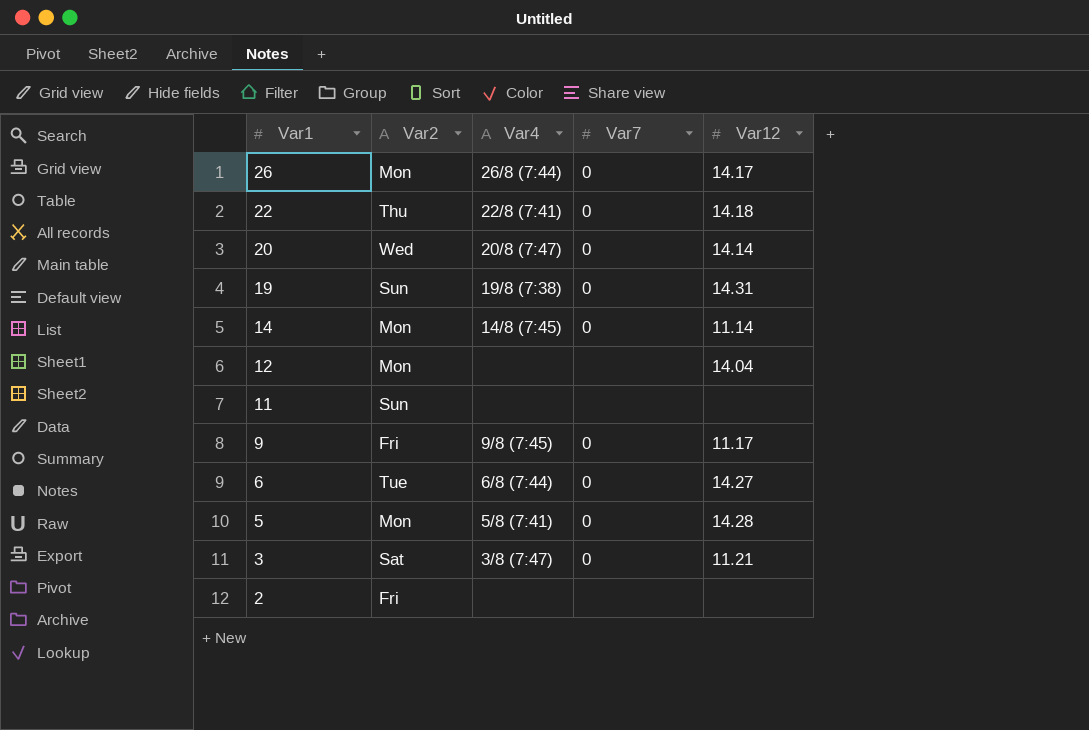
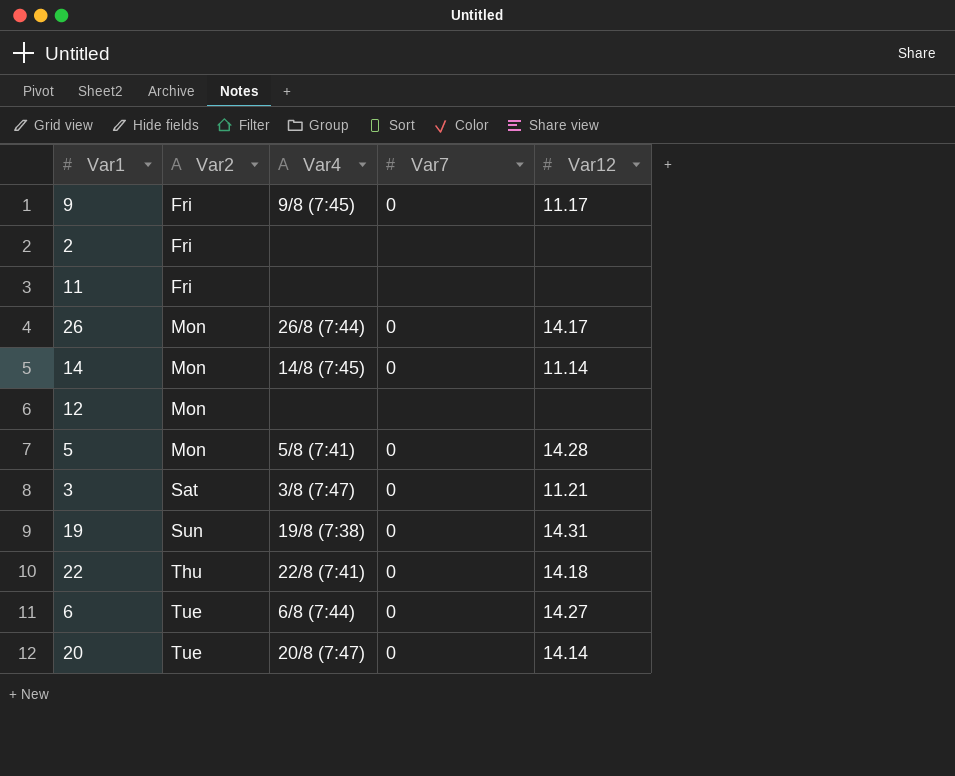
row order: Var1 descending -> Var2 ascending
11 | Var2: Sun -> Fri
12 | Var12: 14.04 -> none
20 | Var2: Wed -> Tue

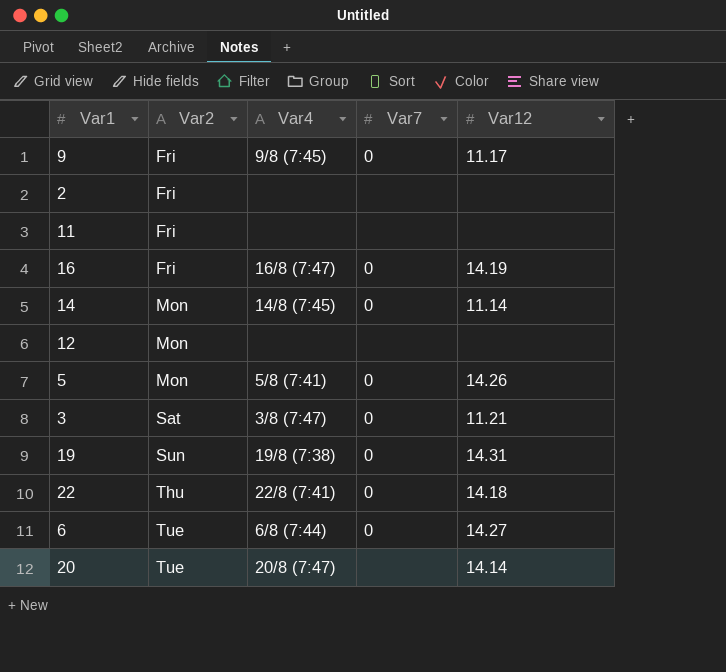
row 26: Mon | 26/8 (7:44) | 0 | 14.17 -> none
row 16: none -> Fri | 16/8 (7:47) | 0 | 14.19
5 | Var12: 14.28 -> 14.26
20 | Var7: 0 -> none

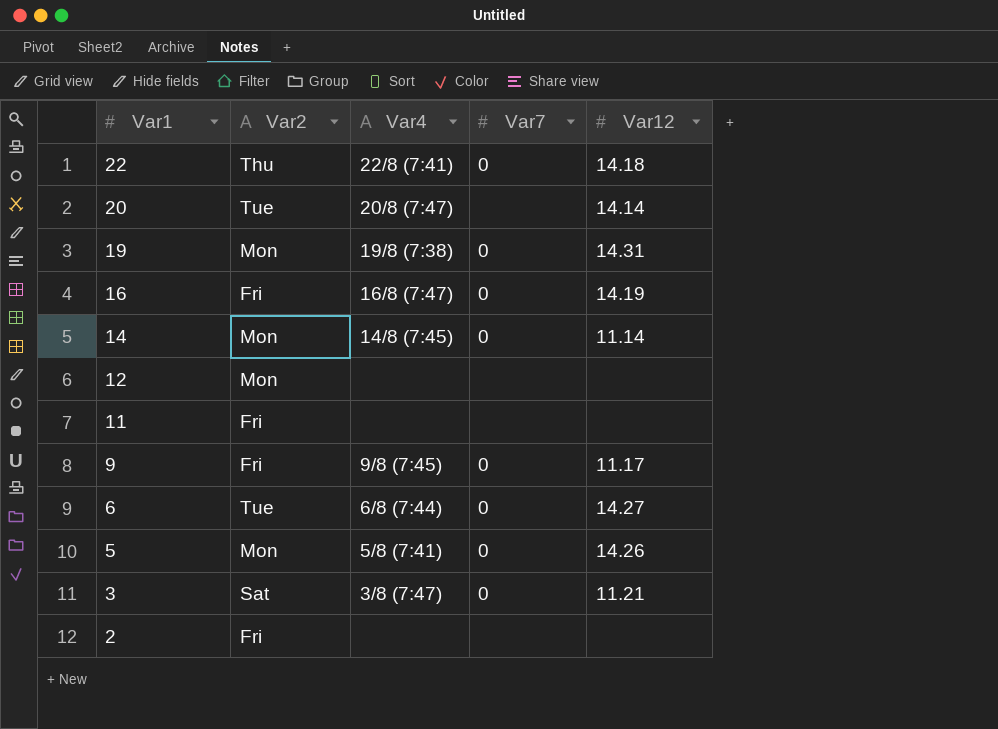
row order: Var2 ascending -> Var1 descending
19 | Var2: Sun -> Mon

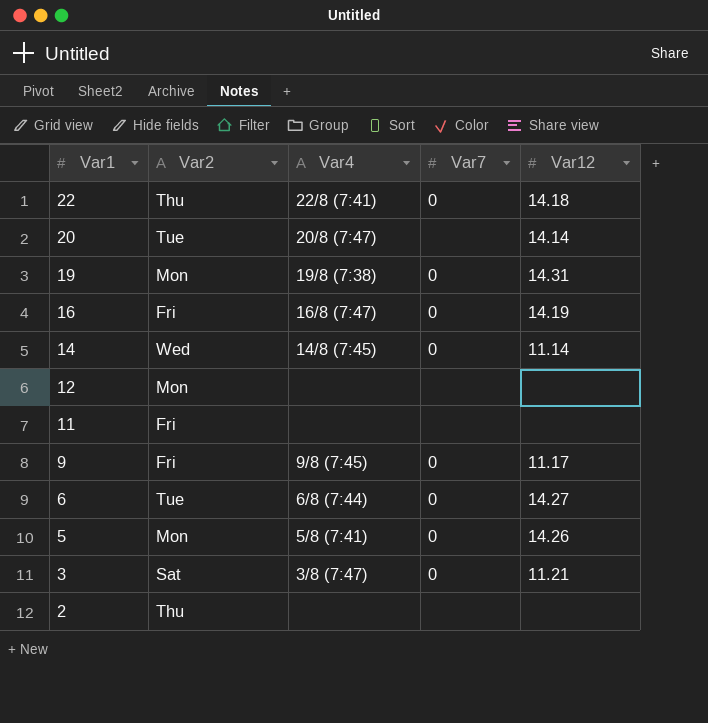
14 | Var2: Mon -> Wed
2 | Var2: Fri -> Thu

